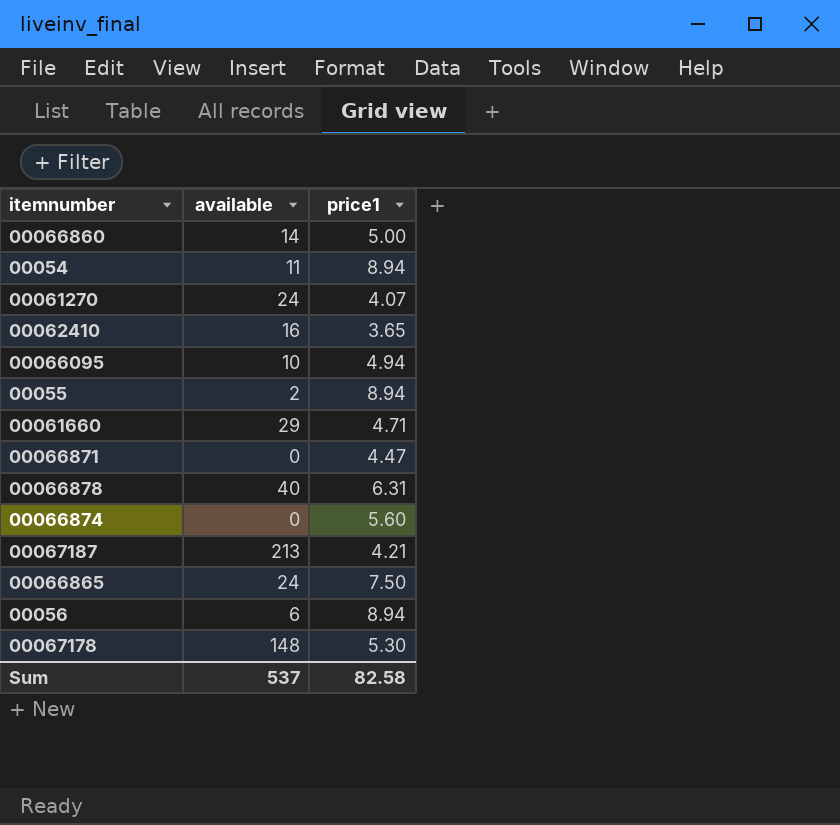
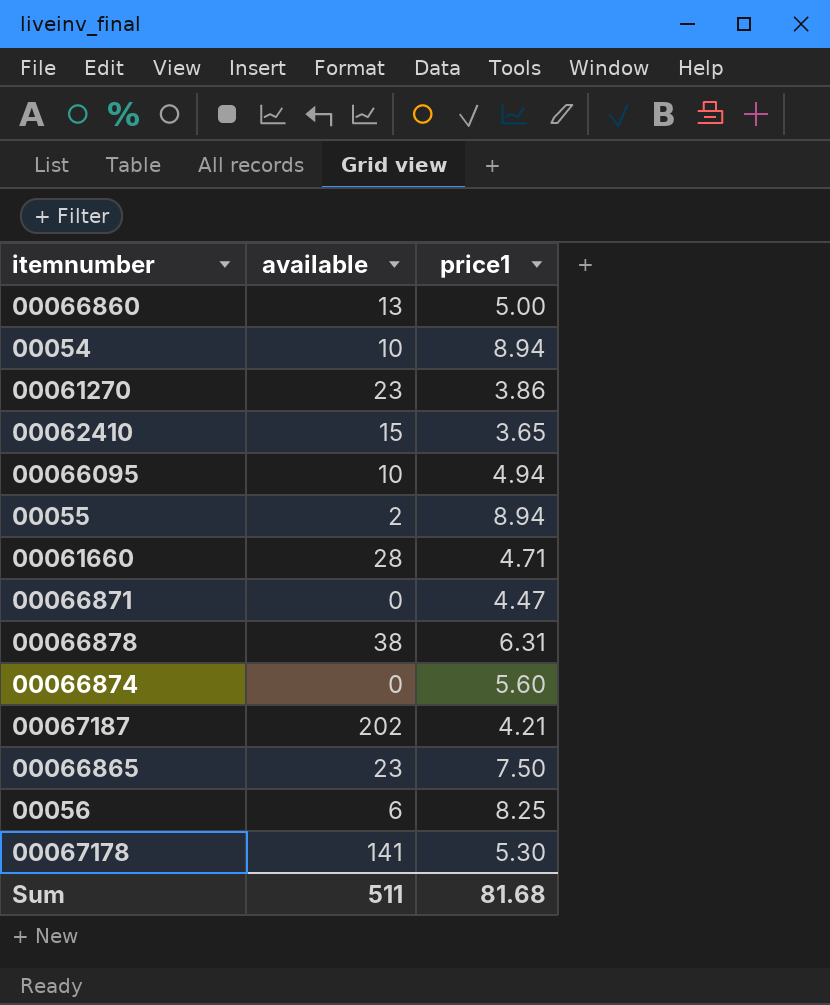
00066860 | available: 14 -> 13
00054 | available: 11 -> 10
00061270 | available: 24 -> 23
00061270 | price1: 4.07 -> 3.86
00062410 | available: 16 -> 15
00061660 | available: 29 -> 28
00066878 | available: 40 -> 38
00067187 | available: 213 -> 202
00066865 | available: 24 -> 23
00056 | price1: 8.94 -> 8.25
00067178 | available: 148 -> 141
Sum | available: 537 -> 511
Sum | price1: 82.58 -> 81.68

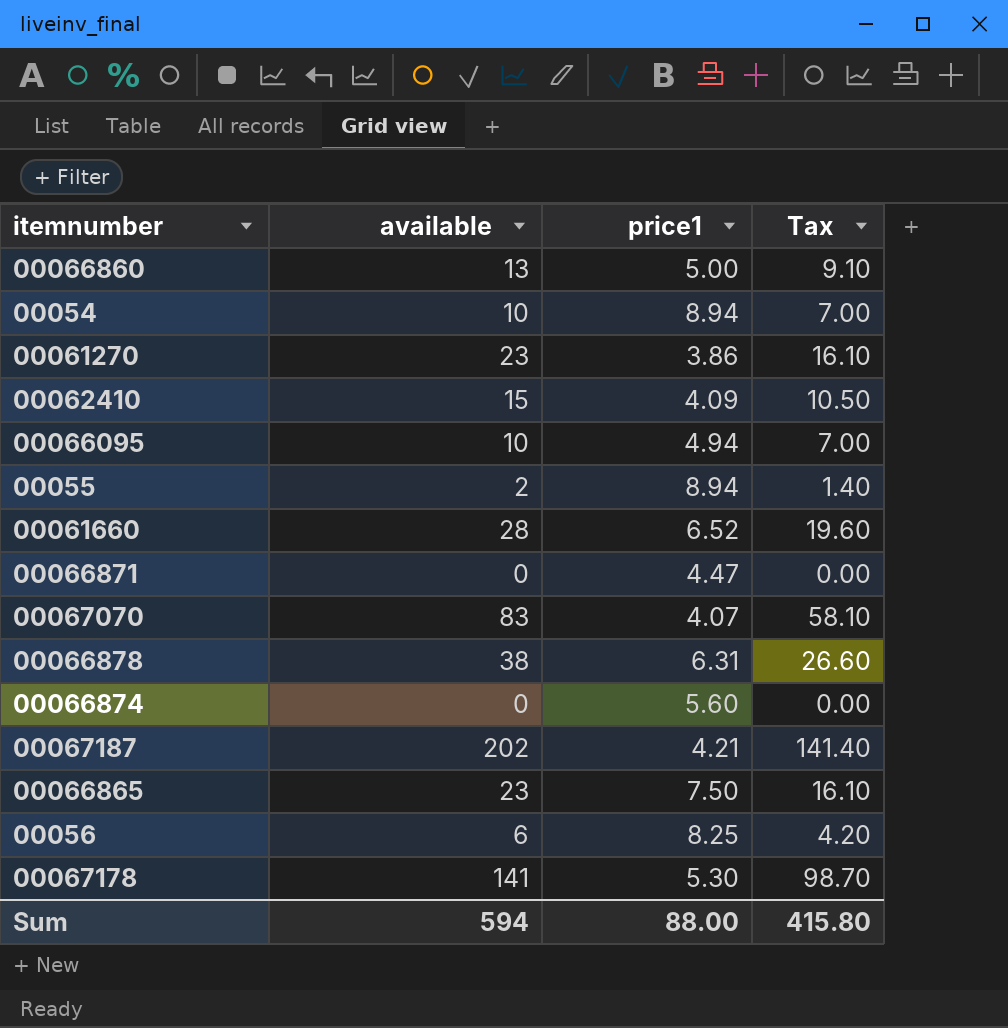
column Tax | formula: none -> [available] * 0.7
00062410 | price1: 3.65 -> 4.09
00061660 | price1: 4.71 -> 6.52
row 00067070: none -> 83 | 4.07 | 58.10
Sum | available: 511 -> 594
Sum | price1: 81.68 -> 88.00

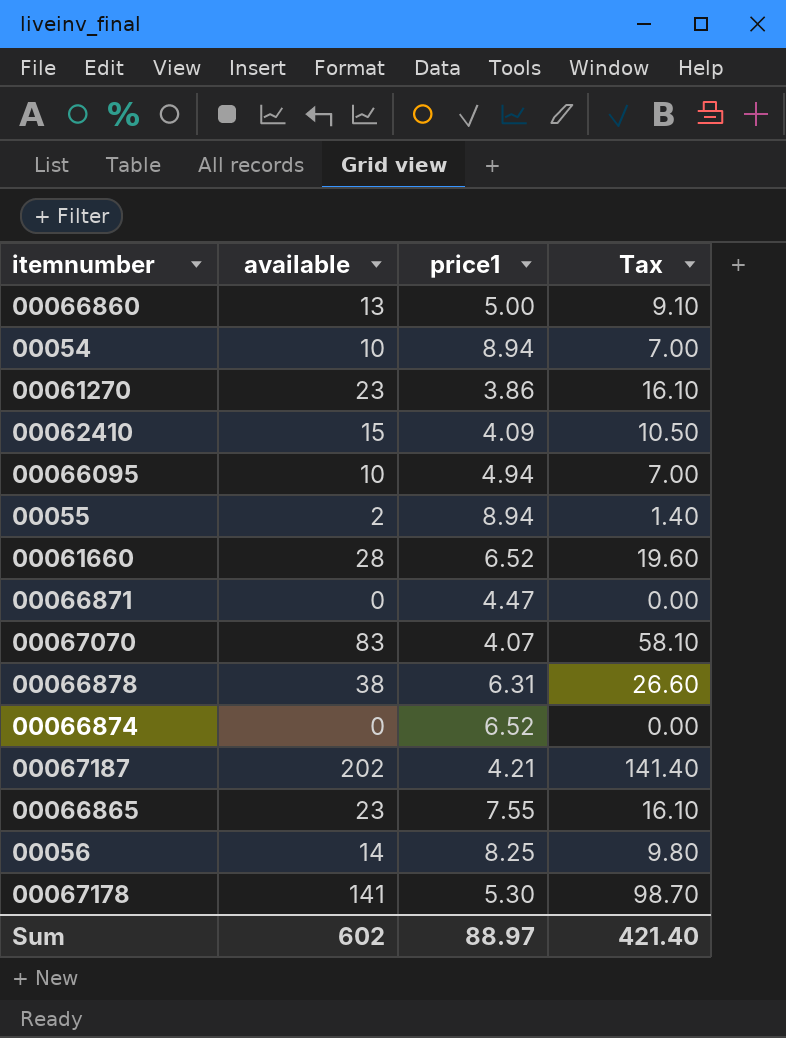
00066874 | price1: 5.60 -> 6.52
00066865 | price1: 7.50 -> 7.55
00056 | available: 6 -> 14
00056 | Tax: 4.20 -> 9.80
Sum | available: 594 -> 602
Sum | price1: 88.00 -> 88.97
Sum | Tax: 415.80 -> 421.40

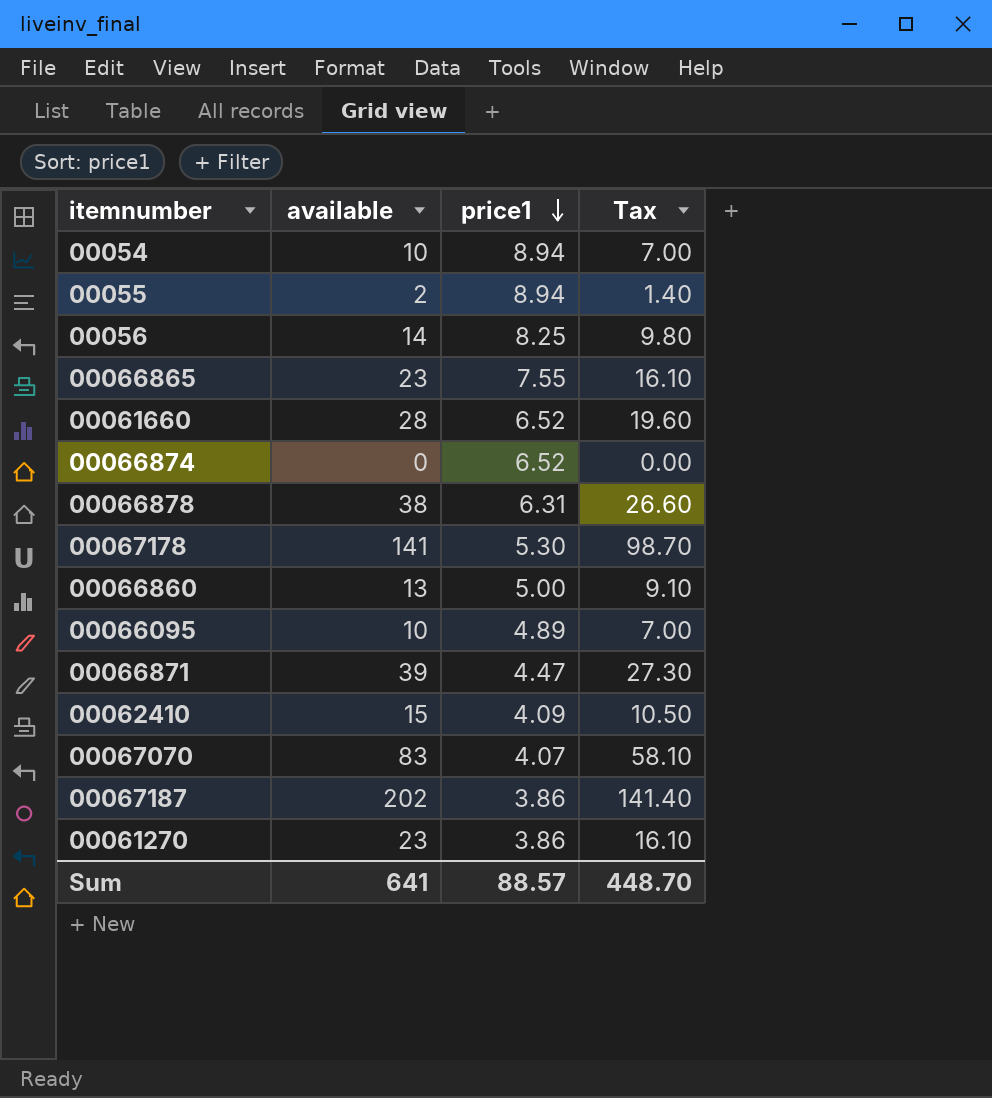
row order: none -> price1 descending
00066095 | price1: 4.94 -> 4.89
00066871 | available: 0 -> 39
00066871 | Tax: 0.00 -> 27.30
00067187 | price1: 4.21 -> 3.86
Sum | available: 602 -> 641
Sum | price1: 88.97 -> 88.57
Sum | Tax: 421.40 -> 448.70

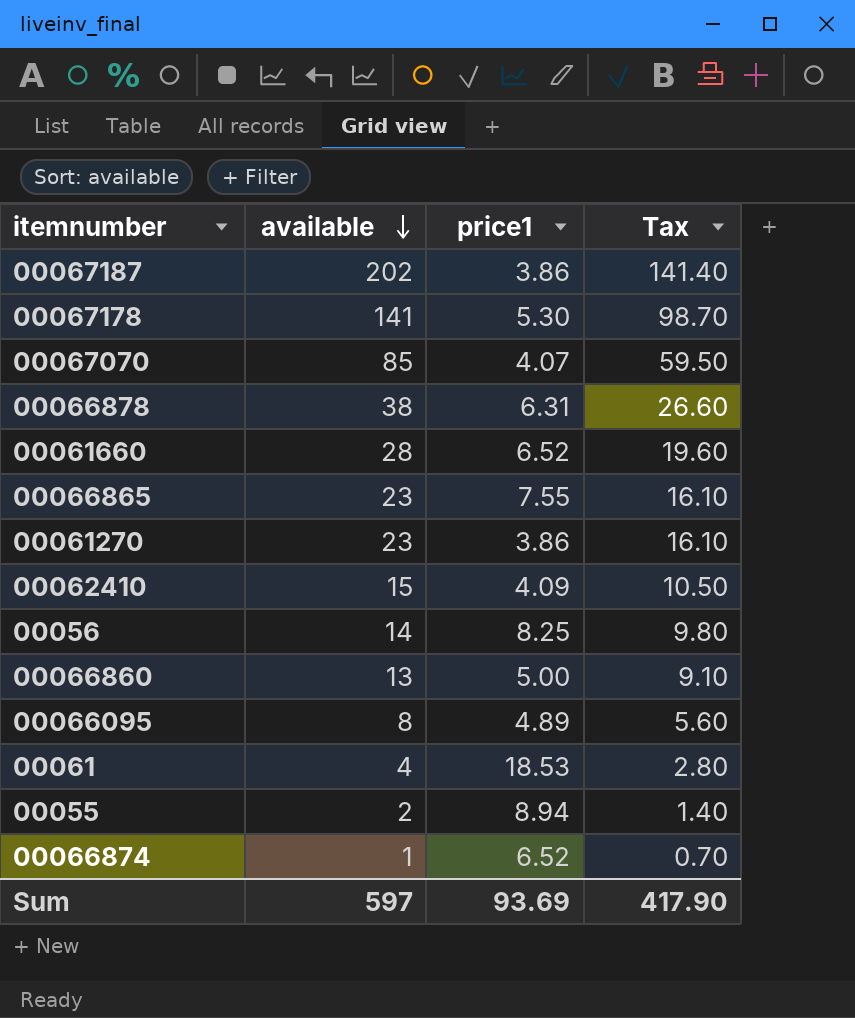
row order: price1 descending -> available descending
row 00054: 10 | 8.94 | 7.00 -> none
row 00066871: 39 | 4.47 | 27.30 -> none
00067070 | available: 83 -> 85
00067070 | Tax: 58.10 -> 59.50
00066095 | available: 10 -> 8
00066095 | Tax: 7.00 -> 5.60
row 00061: none -> 4 | 18.53 | 2.80
00066874 | available: 0 -> 1
00066874 | Tax: 0.00 -> 0.70
Sum | available: 641 -> 597
Sum | price1: 88.57 -> 93.69
Sum | Tax: 448.70 -> 417.90

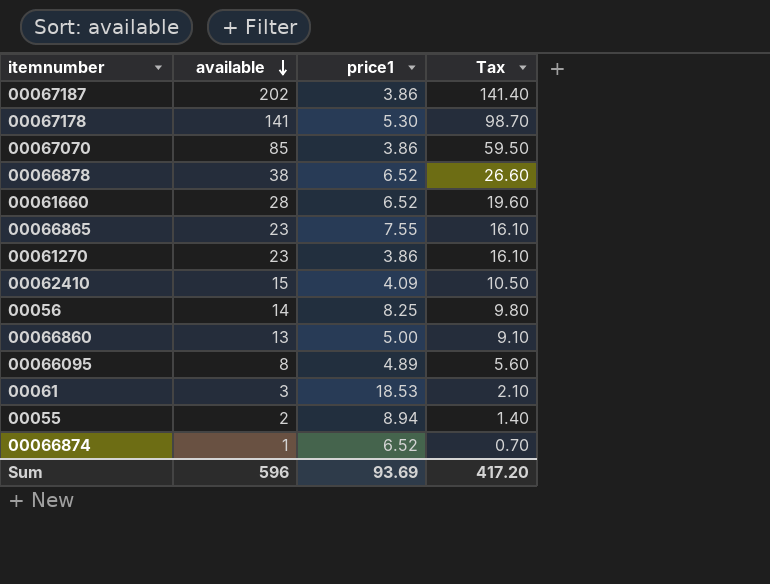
00067070 | price1: 4.07 -> 3.86
00066878 | price1: 6.31 -> 6.52
00061 | available: 4 -> 3
00061 | Tax: 2.80 -> 2.10
Sum | available: 597 -> 596
Sum | Tax: 417.90 -> 417.20

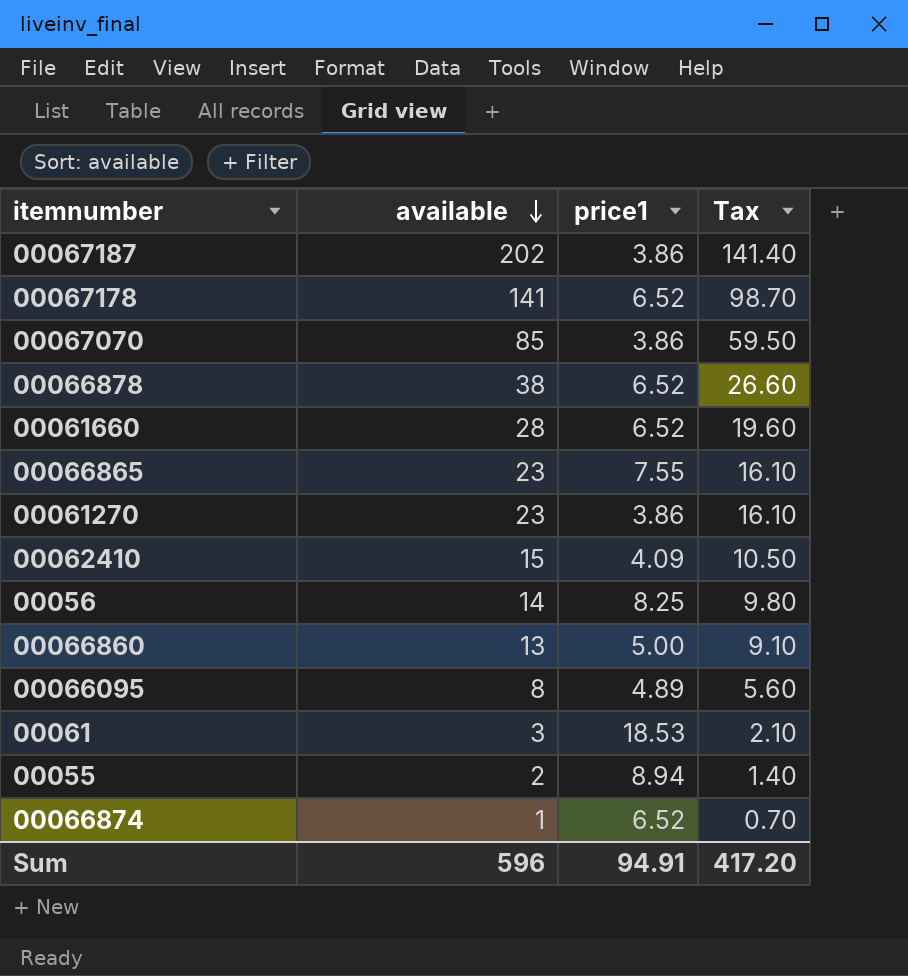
00067178 | price1: 5.30 -> 6.52
Sum | price1: 93.69 -> 94.91

